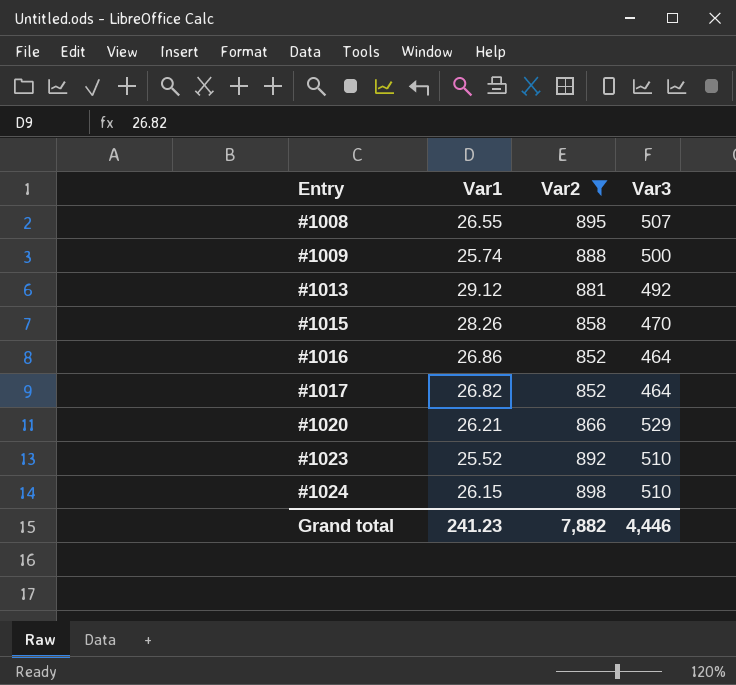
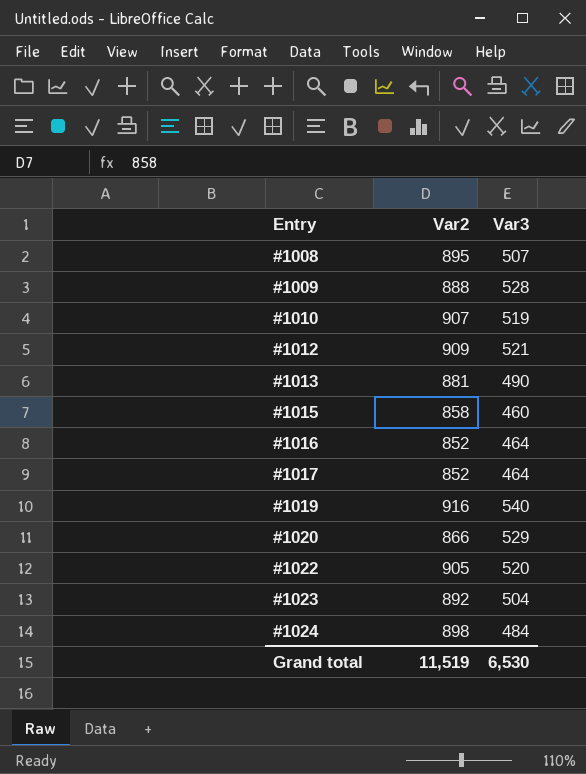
filter: Var2 <= 898 -> none
column Var1 | position: 2 -> none
#1009 | Var3: 500 -> 528
#1013 | Var3: 492 -> 490
#1015 | Var3: 470 -> 460
#1023 | Var3: 510 -> 504
#1024 | Var3: 510 -> 484
Grand total | Var2: 7,882 -> 11,519
Grand total | Var3: 4,446 -> 6,530

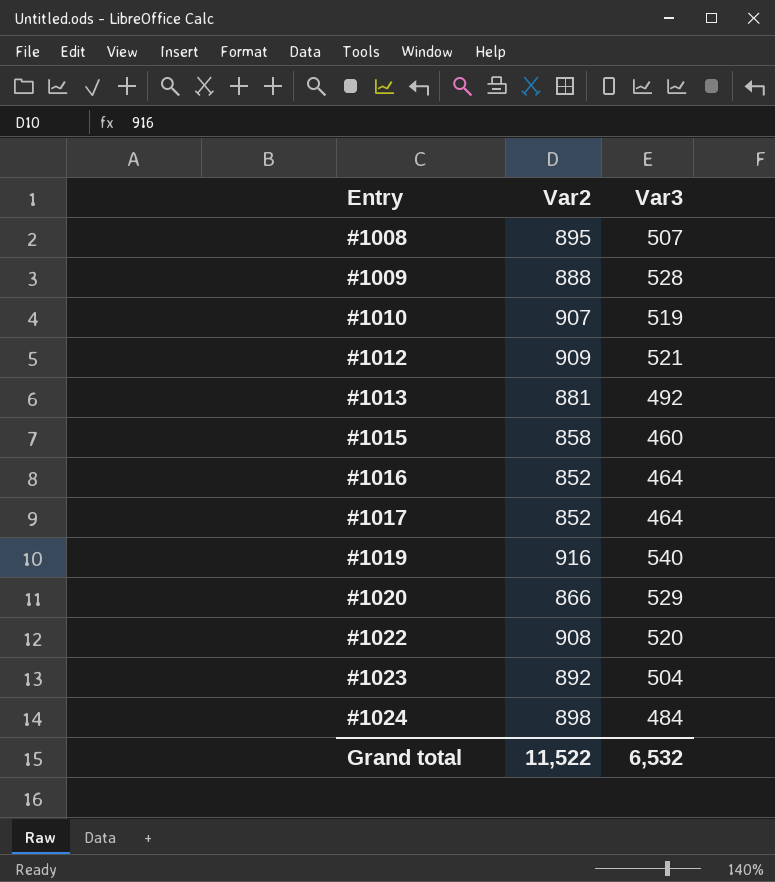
#1013 | Var3: 490 -> 492
#1022 | Var2: 905 -> 908
Grand total | Var2: 11,519 -> 11,522
Grand total | Var3: 6,530 -> 6,532

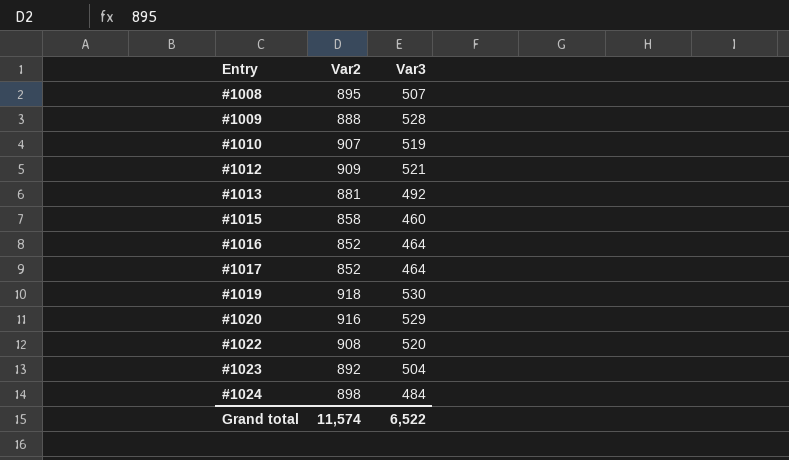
#1019 | Var2: 916 -> 918
#1019 | Var3: 540 -> 530
#1020 | Var2: 866 -> 916
Grand total | Var2: 11,522 -> 11,574
Grand total | Var3: 6,532 -> 6,522

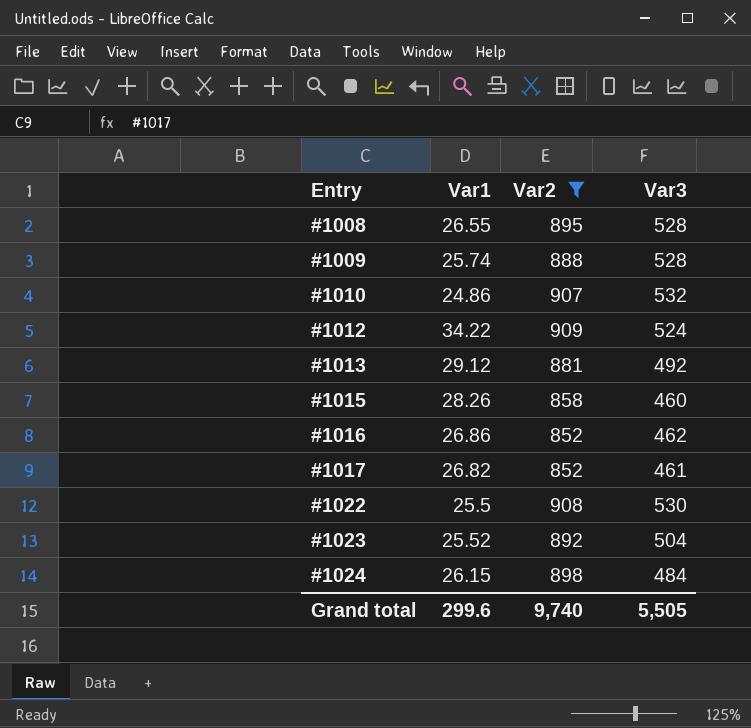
filter: none -> Var2 <= 909
column Var1 | position: none -> 2
#1008 | Var3: 507 -> 528
#1010 | Var3: 519 -> 532
#1012 | Var3: 521 -> 524
#1016 | Var3: 464 -> 462
#1017 | Var3: 464 -> 461
#1022 | Var3: 520 -> 530
Grand total | Var2: 11,574 -> 9,740
Grand total | Var3: 6,522 -> 5,505

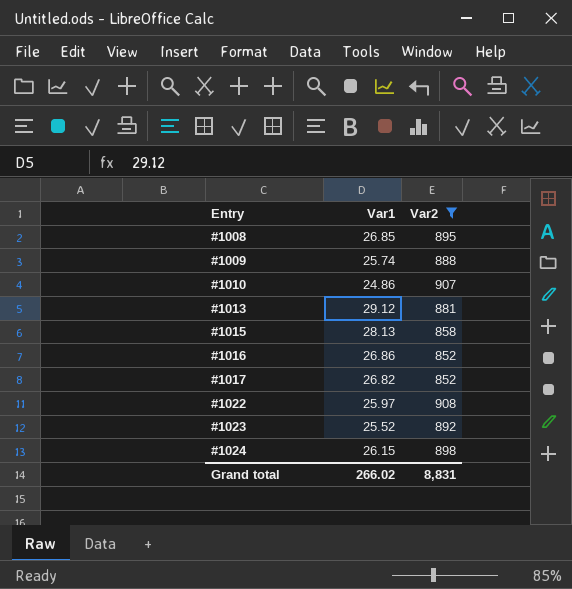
column Var3 | position: 4 -> none
row #1012: 34.22 | 909 | 524 -> none
#1008 | Var1: 26.55 -> 26.85
#1015 | Var1: 28.26 -> 28.13
#1022 | Var1: 25.5 -> 25.97
Grand total | Var1: 299.6 -> 266.02
Grand total | Var2: 9,740 -> 8,831

